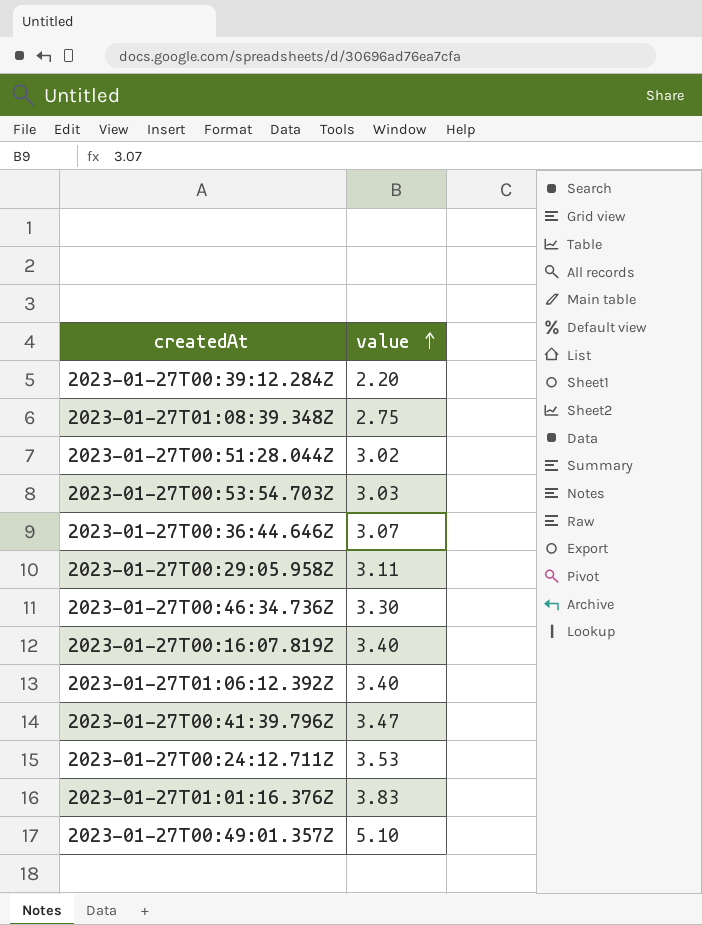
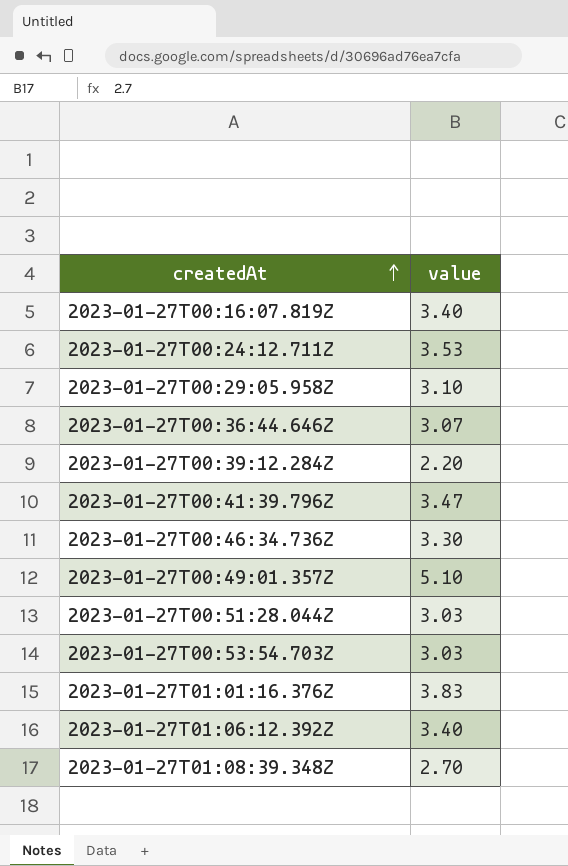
row order: value ascending -> createdAt ascending
2023-01-27T00:29:05.958Z | value: 3.11 -> 3.10
2023-01-27T00:51:28.044Z | value: 3.02 -> 3.03
2023-01-27T01:08:39.348Z | value: 2.75 -> 2.70

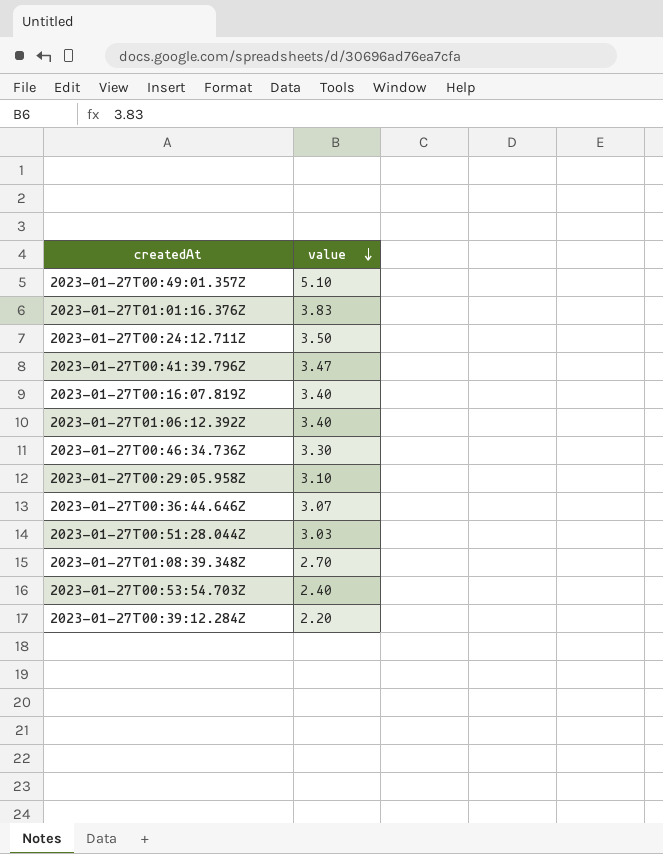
row order: createdAt ascending -> value descending
2023-01-27T00:24:12.711Z | value: 3.53 -> 3.50
2023-01-27T00:53:54.703Z | value: 3.03 -> 2.40

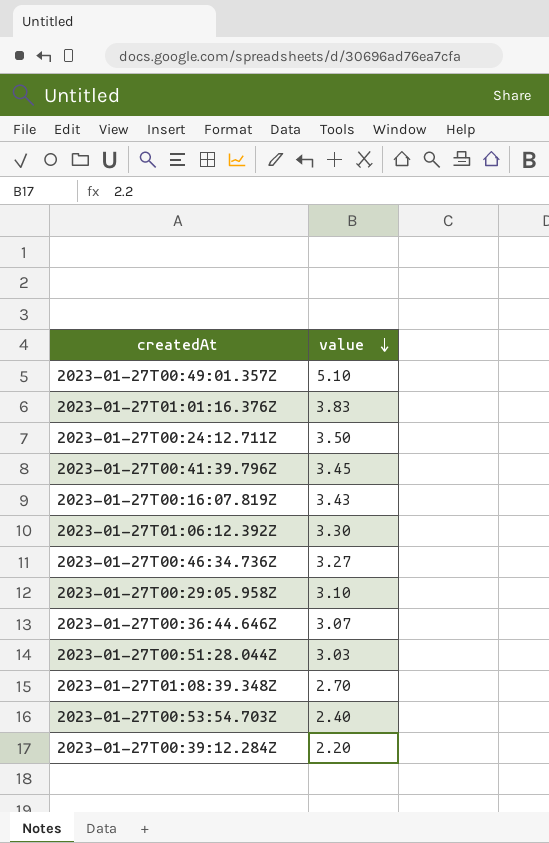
2023-01-27T00:41:39.796Z | value: 3.47 -> 3.45
2023-01-27T00:16:07.819Z | value: 3.40 -> 3.43
2023-01-27T01:06:12.392Z | value: 3.40 -> 3.30
2023-01-27T00:46:34.736Z | value: 3.30 -> 3.27

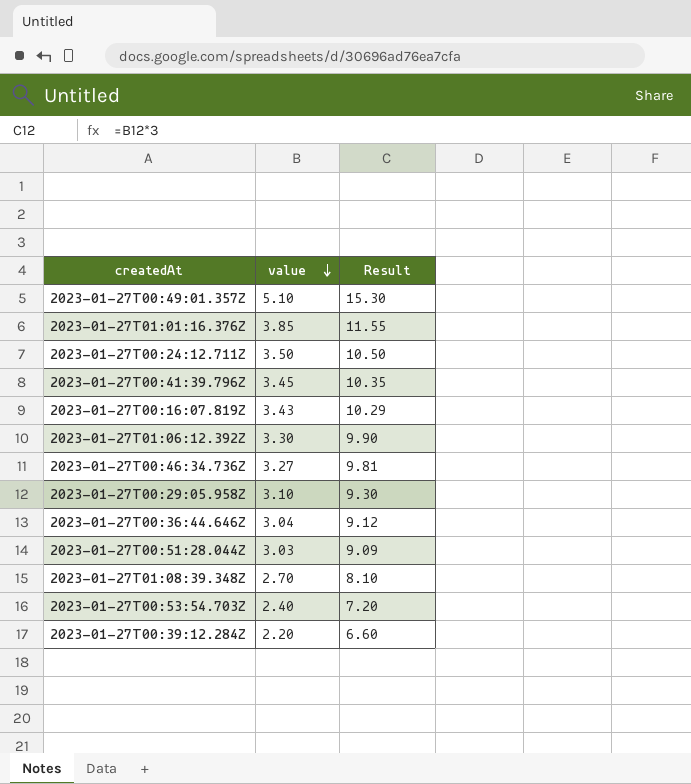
column Result | formula: none -> [value] * 3
2023-01-27T01:01:16.376Z | value: 3.83 -> 3.85
2023-01-27T00:36:44.646Z | value: 3.07 -> 3.04

